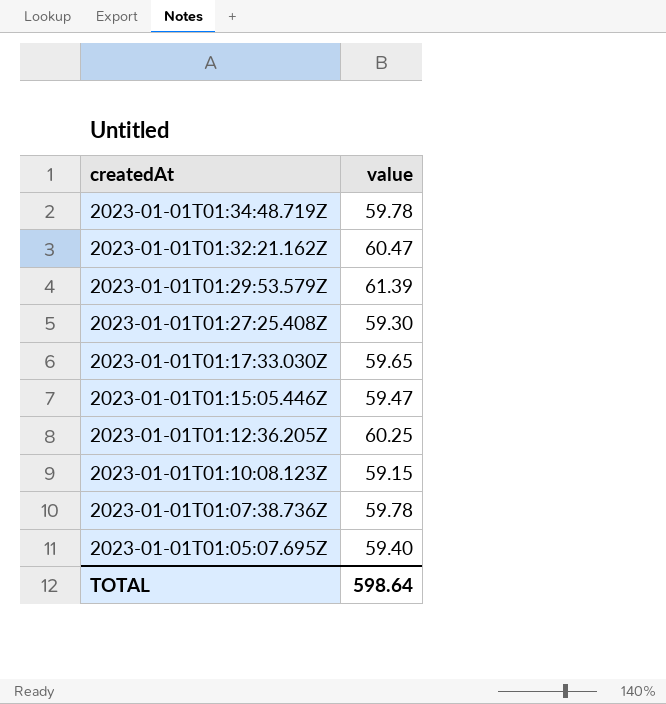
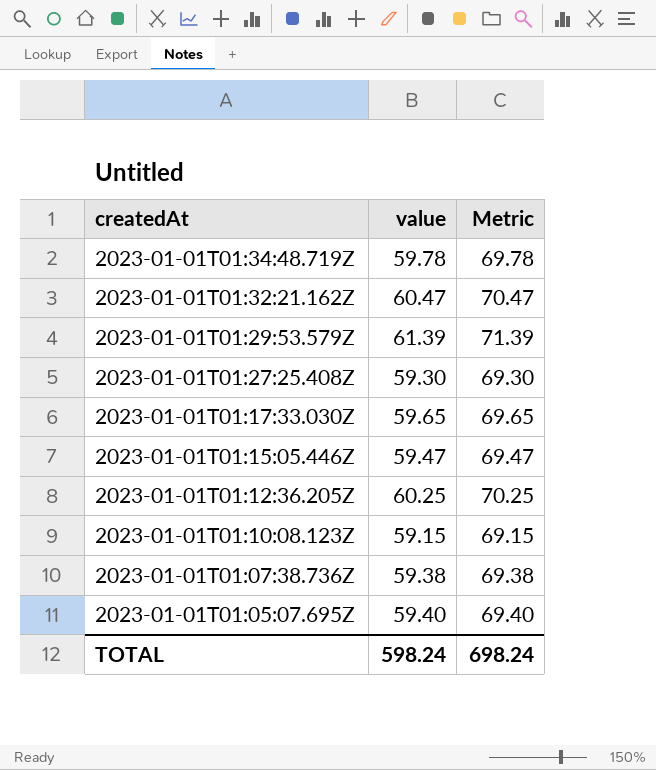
column Metric | formula: none -> [value] + 10
2023-01-01T01:07:38.736Z | value: 59.78 -> 59.38
TOTAL | value: 598.64 -> 598.24

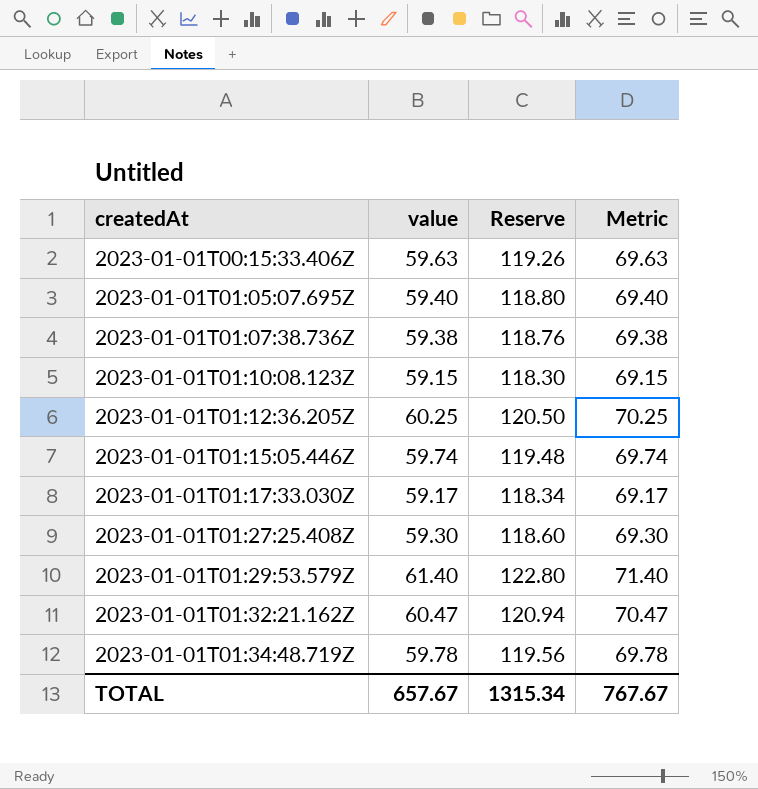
row order: createdAt descending -> createdAt ascending
column Reserve | formula: none -> [value] * 2
row 2023-01-01T00:15:33.406Z: none -> 59.63 | 119.26 | 69.63
2023-01-01T01:15:05.446Z | value: 59.47 -> 59.74
2023-01-01T01:15:05.446Z | Metric: 69.47 -> 69.74
2023-01-01T01:17:33.030Z | value: 59.65 -> 59.17
2023-01-01T01:17:33.030Z | Metric: 69.65 -> 69.17
2023-01-01T01:29:53.579Z | value: 61.39 -> 61.40
2023-01-01T01:29:53.579Z | Metric: 71.39 -> 71.40
TOTAL | value: 598.24 -> 657.67
TOTAL | Metric: 698.24 -> 767.67

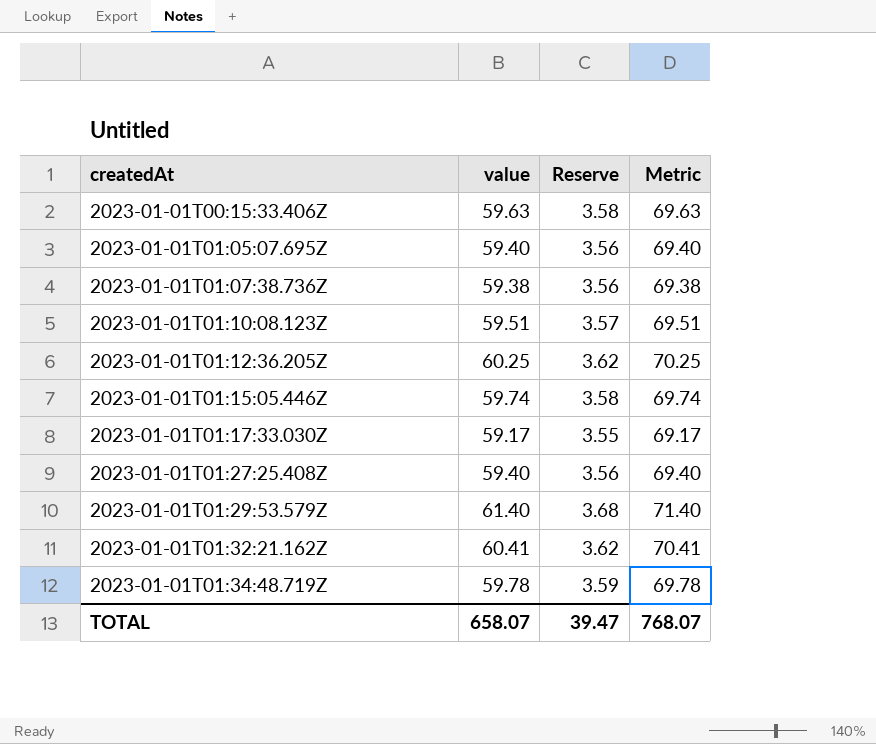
column Reserve | formula: [value] * 2 -> [value] * 0.06
2023-01-01T01:10:08.123Z | value: 59.15 -> 59.51
2023-01-01T01:10:08.123Z | Metric: 69.15 -> 69.51
2023-01-01T01:27:25.408Z | value: 59.30 -> 59.40
2023-01-01T01:27:25.408Z | Metric: 69.30 -> 69.40
2023-01-01T01:32:21.162Z | value: 60.47 -> 60.41
2023-01-01T01:32:21.162Z | Metric: 70.47 -> 70.41
TOTAL | value: 657.67 -> 658.07
TOTAL | Reserve: 1315.34 -> 39.47
TOTAL | Metric: 767.67 -> 768.07

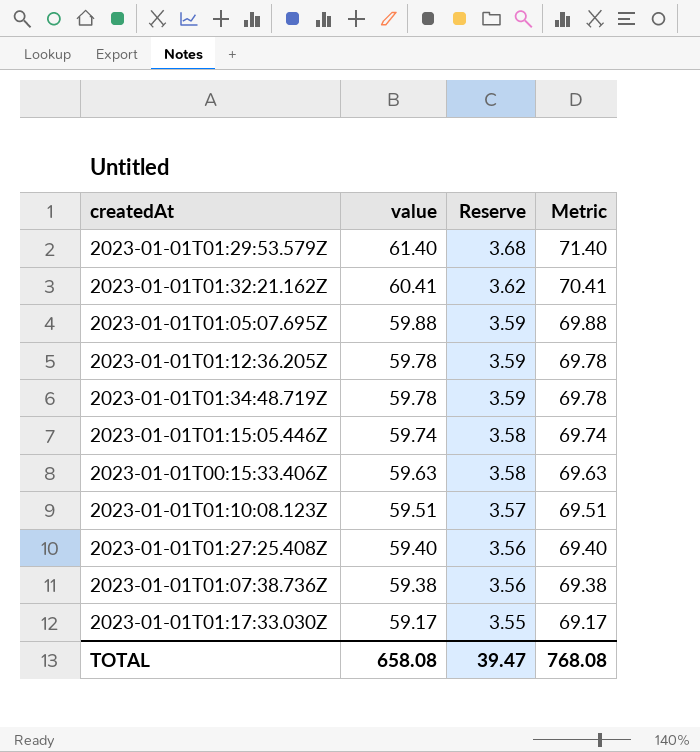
row order: createdAt ascending -> value descending
2023-01-01T01:05:07.695Z | value: 59.40 -> 59.88
2023-01-01T01:05:07.695Z | Reserve: 3.56 -> 3.59
2023-01-01T01:05:07.695Z | Metric: 69.40 -> 69.88
2023-01-01T01:12:36.205Z | value: 60.25 -> 59.78
2023-01-01T01:12:36.205Z | Reserve: 3.62 -> 3.59
2023-01-01T01:12:36.205Z | Metric: 70.25 -> 69.78
TOTAL | value: 658.07 -> 658.08
TOTAL | Metric: 768.07 -> 768.08

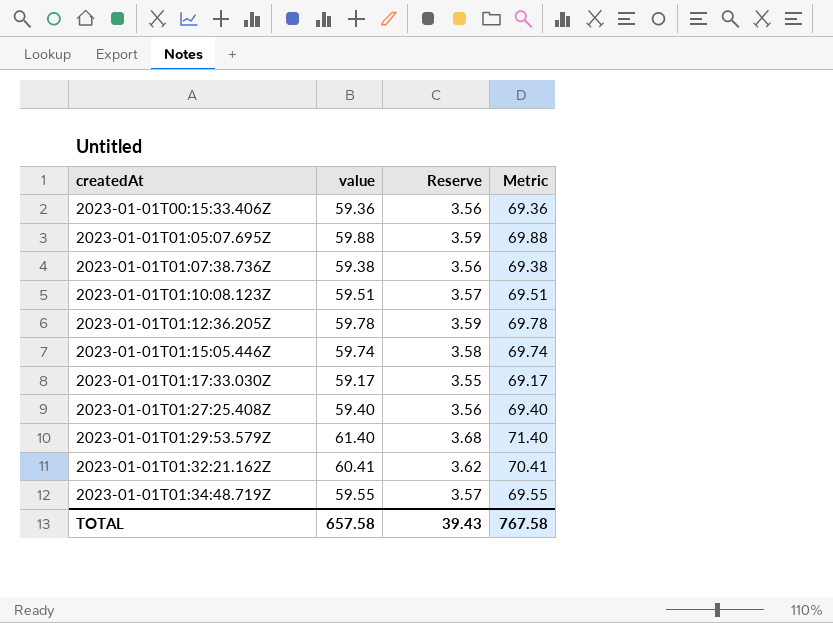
row order: value descending -> createdAt ascending
2023-01-01T00:15:33.406Z | value: 59.63 -> 59.36
2023-01-01T00:15:33.406Z | Reserve: 3.58 -> 3.56
2023-01-01T00:15:33.406Z | Metric: 69.63 -> 69.36
2023-01-01T01:34:48.719Z | value: 59.78 -> 59.55
2023-01-01T01:34:48.719Z | Reserve: 3.59 -> 3.57
2023-01-01T01:34:48.719Z | Metric: 69.78 -> 69.55
TOTAL | value: 658.08 -> 657.58
TOTAL | Reserve: 39.47 -> 39.43
TOTAL | Metric: 768.08 -> 767.58

